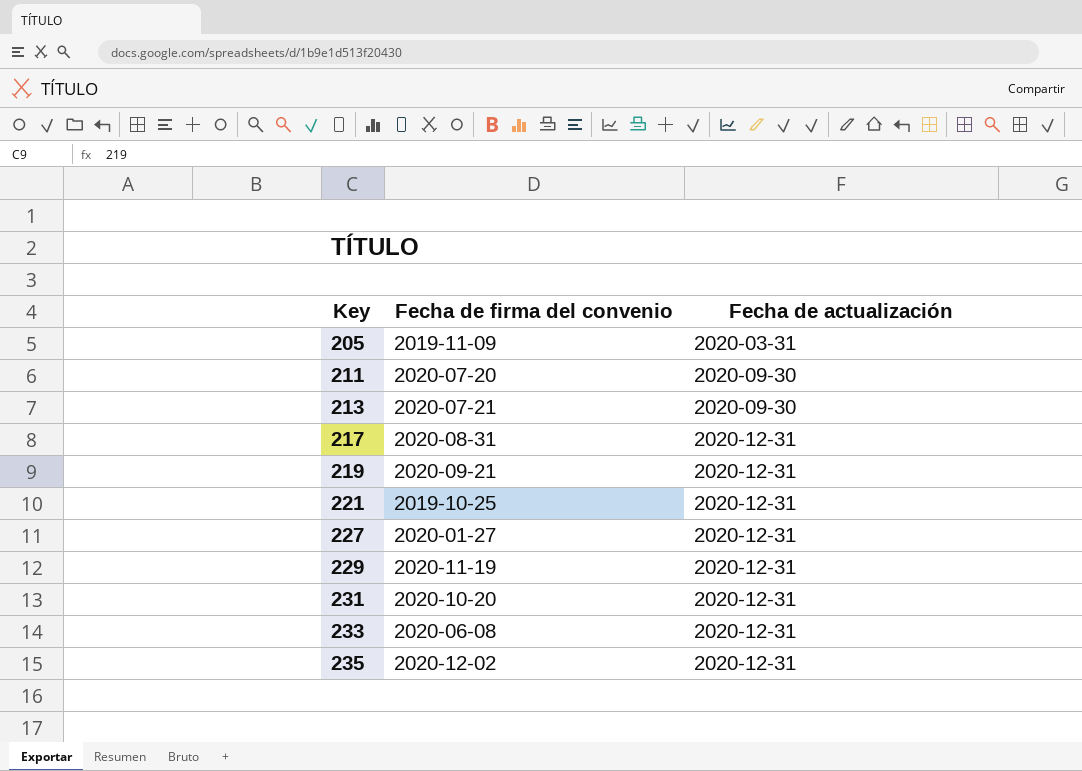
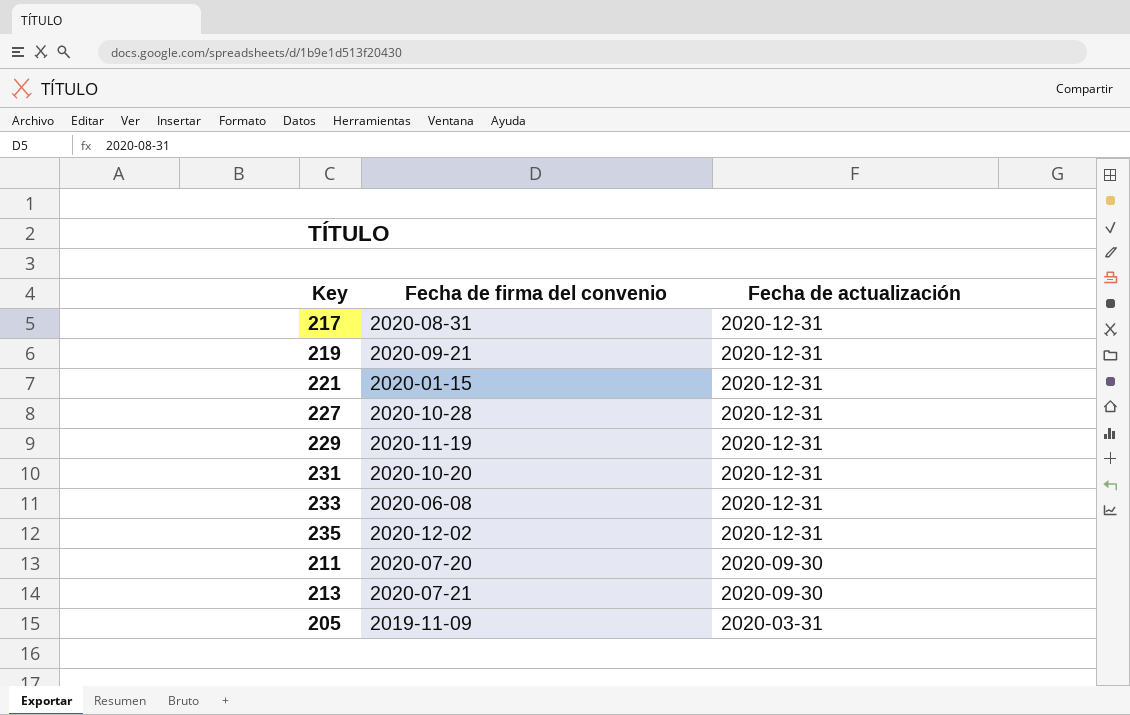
row order: Key ascending -> Fecha de actualización descending
221 | Fecha de firma del convenio: 2019-10-25 -> 2020-01-15
227 | Fecha de firma del convenio: 2020-01-27 -> 2020-10-28

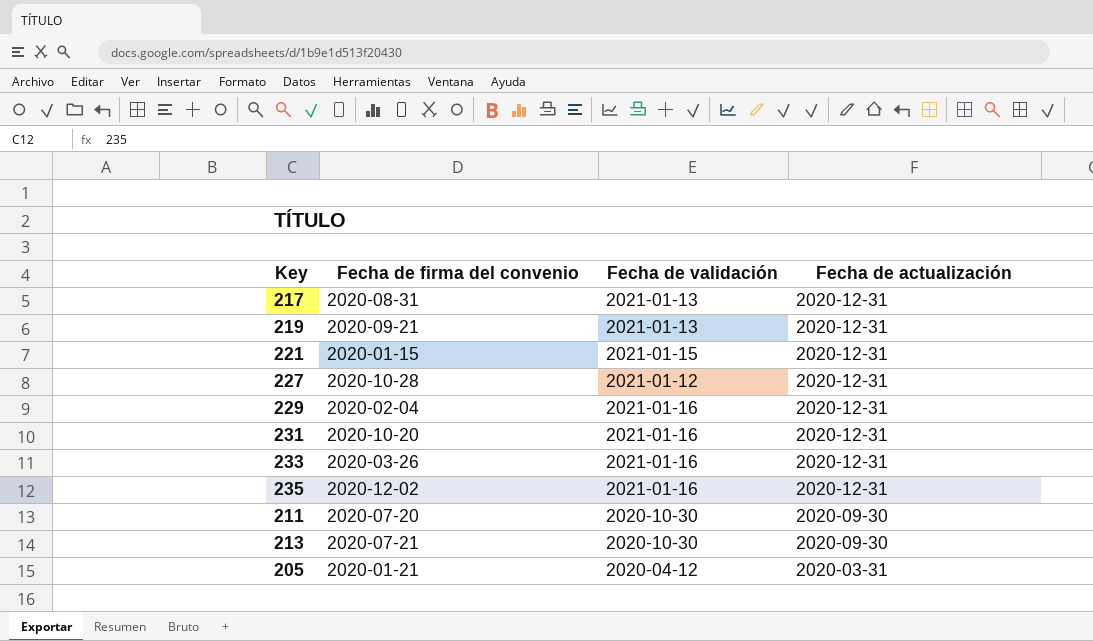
column Fecha de validación | position: none -> 3
229 | Fecha de firma del convenio: 2020-11-19 -> 2020-02-04
233 | Fecha de firma del convenio: 2020-06-08 -> 2020-03-26
205 | Fecha de firma del convenio: 2019-11-09 -> 2020-01-21

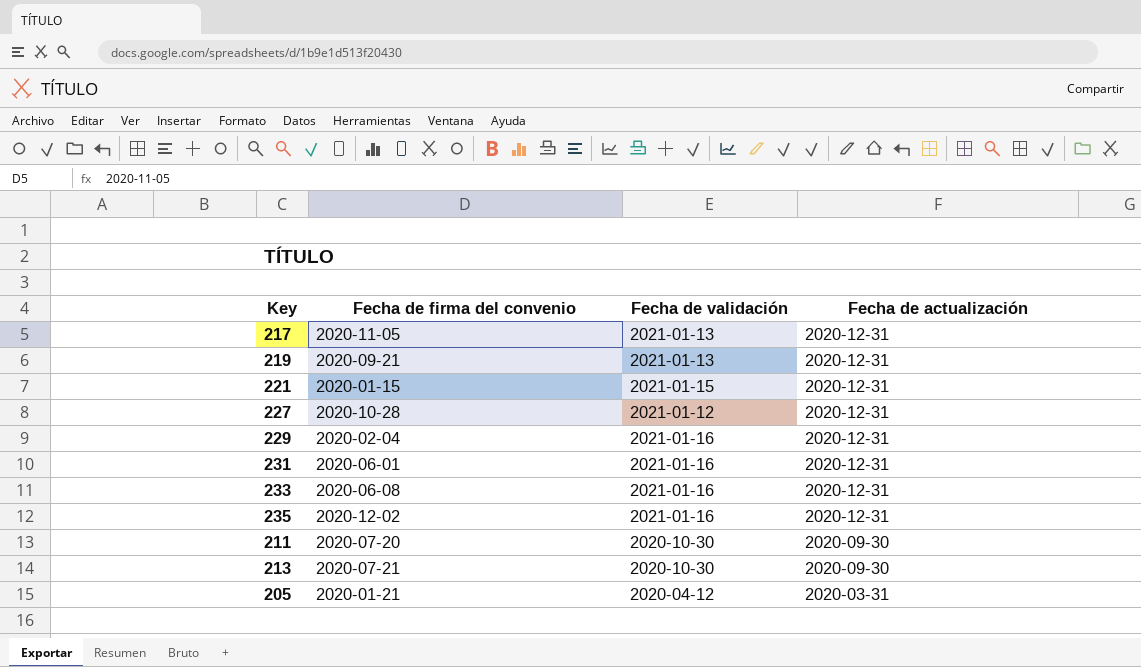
217 | Fecha de firma del convenio: 2020-08-31 -> 2020-11-05
231 | Fecha de firma del convenio: 2020-10-20 -> 2020-06-01
233 | Fecha de firma del convenio: 2020-03-26 -> 2020-06-08

